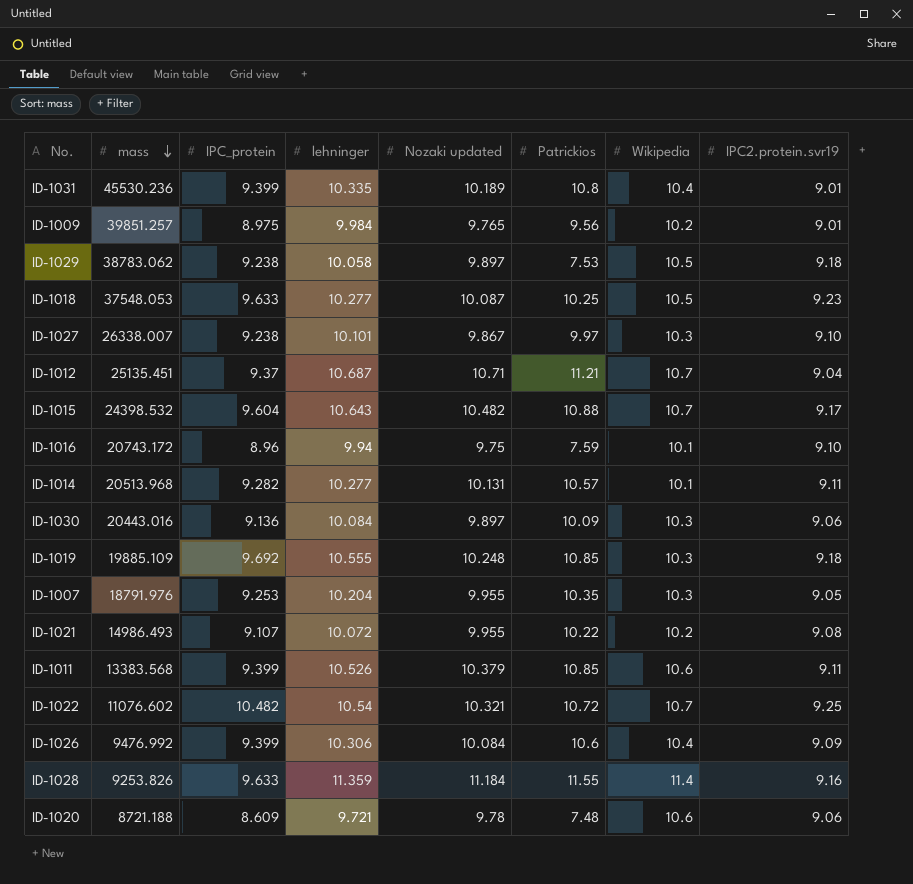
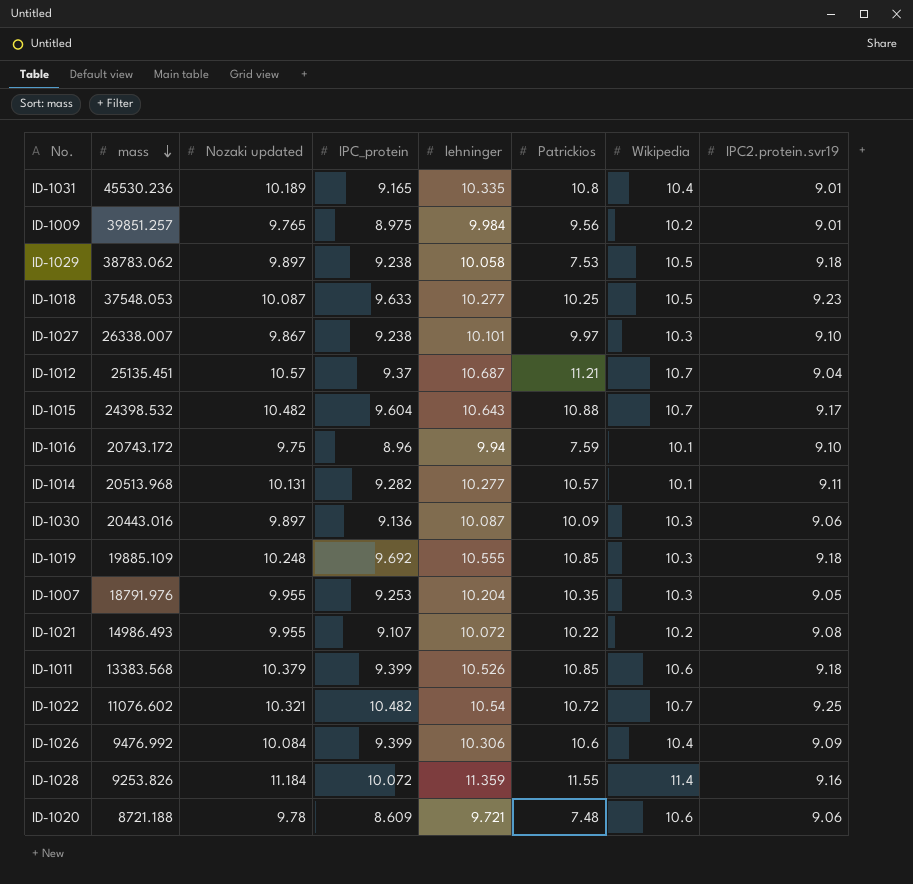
column Nozaki updated | position: 5 -> 3
ID-1031 | IPC_protein: 9.399 -> 9.165
ID-1012 | Nozaki updated: 10.71 -> 10.57
ID-1030 | lehninger: 10.084 -> 10.087
ID-1011 | IPC2.protein.svr19: 9.11 -> 9.18
ID-1028 | IPC_protein: 9.633 -> 10.072

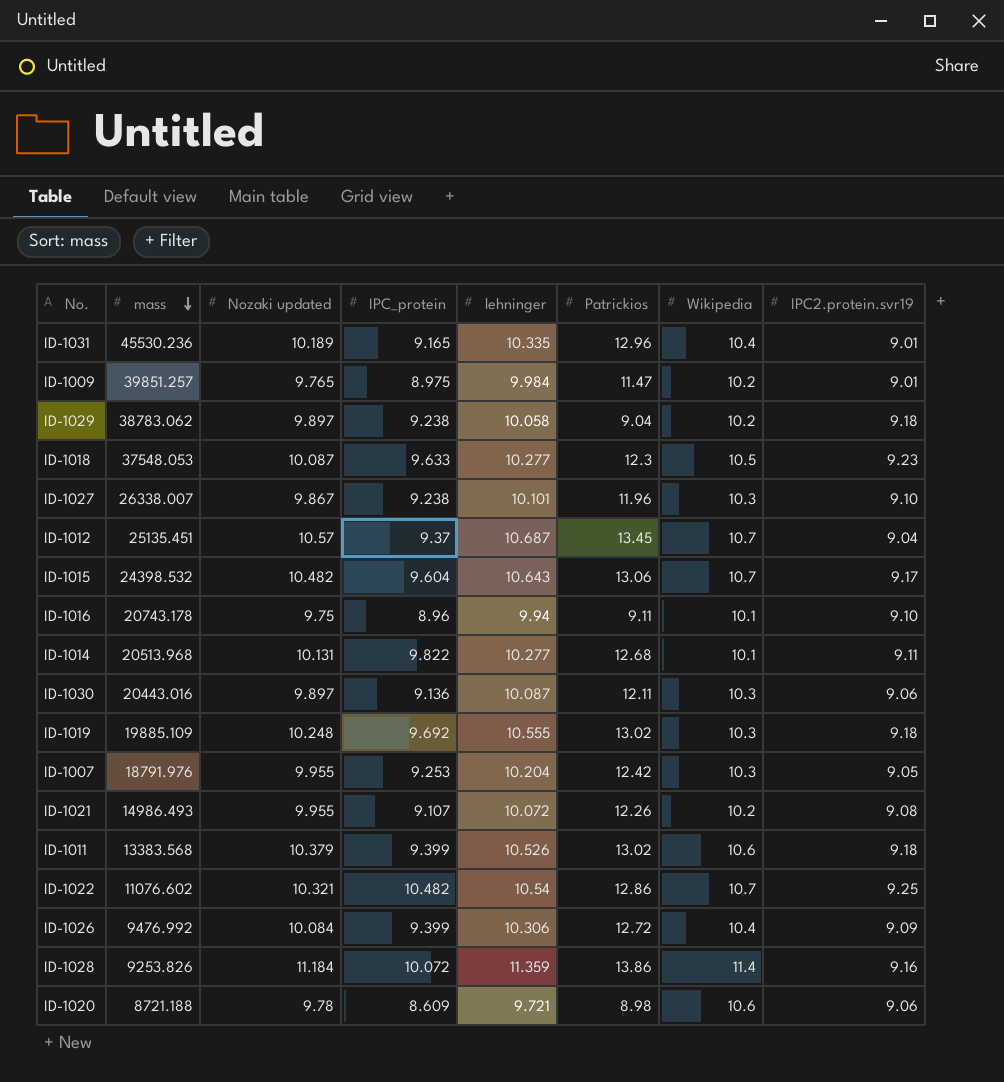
ID-1031 | Patrickios: 10.8 -> 12.96
ID-1009 | Patrickios: 9.56 -> 11.47
ID-1029 | Patrickios: 7.53 -> 9.04
ID-1029 | Wikipedia: 10.5 -> 10.2
ID-1018 | Patrickios: 10.25 -> 12.3
ID-1027 | Patrickios: 9.97 -> 11.96
ID-1012 | Patrickios: 11.21 -> 13.45
ID-1015 | Patrickios: 10.88 -> 13.06
ID-1016 | mass: 20743.172 -> 20743.178
ID-1016 | Patrickios: 7.59 -> 9.11
ID-1014 | IPC_protein: 9.282 -> 9.822
ID-1014 | Patrickios: 10.57 -> 12.68
ID-1030 | Patrickios: 10.09 -> 12.11
ID-1019 | Patrickios: 10.85 -> 13.02
ID-1007 | Patrickios: 10.35 -> 12.42
ID-1021 | Patrickios: 10.22 -> 12.26
ID-1011 | Patrickios: 10.85 -> 13.02
ID-1022 | Patrickios: 10.72 -> 12.86
ID-1026 | Patrickios: 10.6 -> 12.72
ID-1028 | Patrickios: 11.55 -> 13.86
ID-1020 | Patrickios: 7.48 -> 8.98

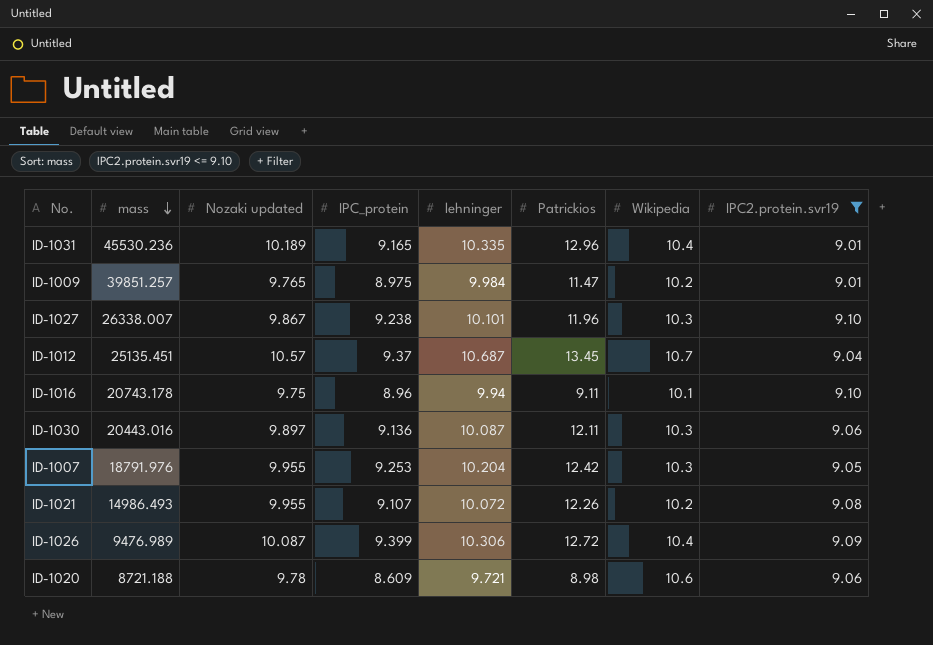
filter: none -> IPC2.protein.svr19 <= 9.10
ID-1026 | mass: 9476.992 -> 9476.989
ID-1026 | Nozaki updated: 10.084 -> 10.087

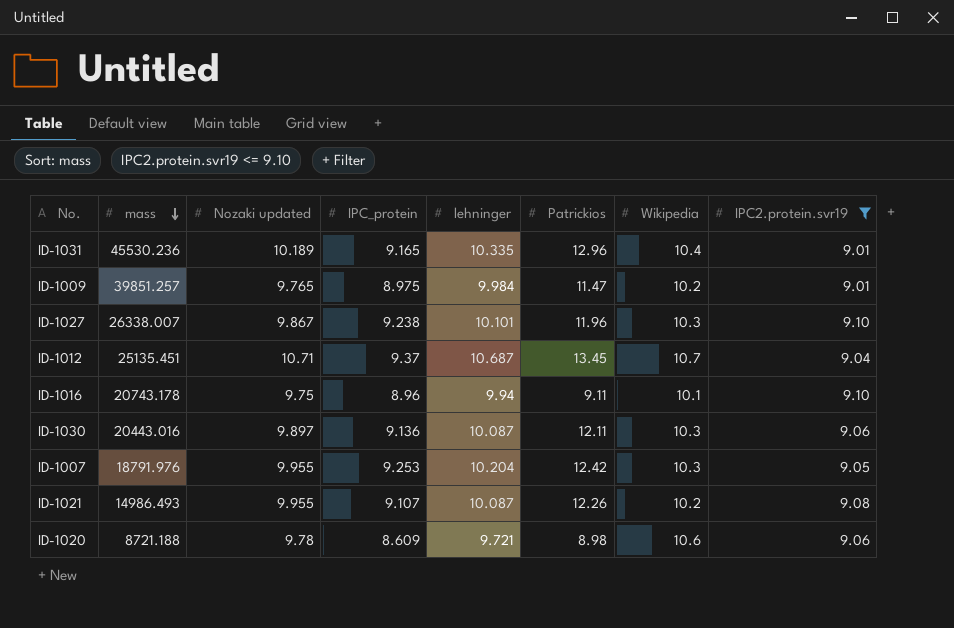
row ID-1026: 9476.989 | 10.087 | 9.399 | 10.306 | 12.72 | 10.4 | 9.09 -> none
ID-1012 | Nozaki updated: 10.57 -> 10.71
ID-1021 | lehninger: 10.072 -> 10.087

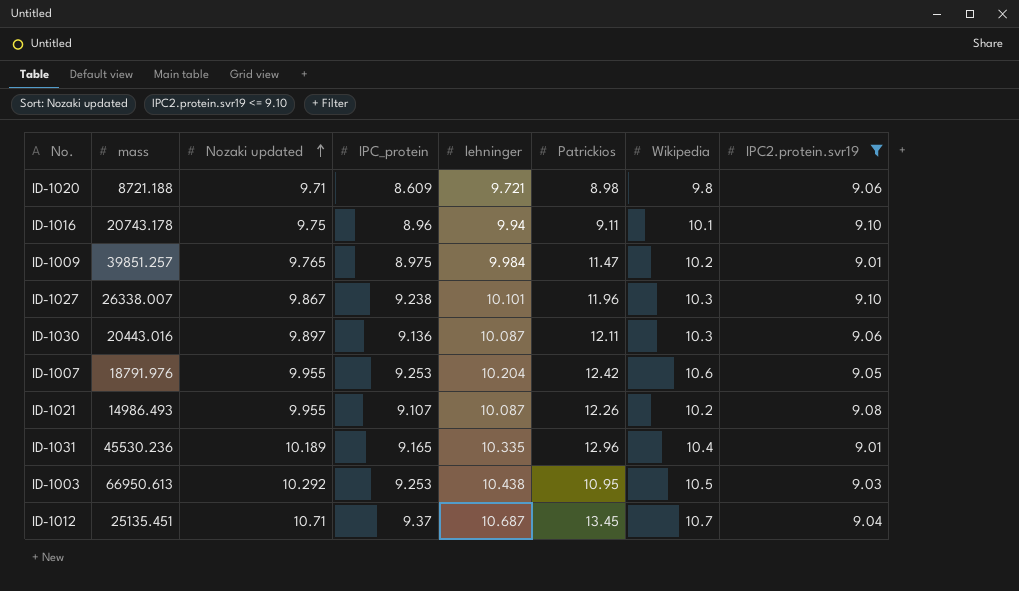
row order: mass descending -> Nozaki updated ascending
ID-1020 | Nozaki updated: 9.78 -> 9.71
ID-1020 | Wikipedia: 10.6 -> 9.8
ID-1007 | Wikipedia: 10.3 -> 10.6
row ID-1003: none -> 66950.613 | 10.292 | 9.253 | 10.438 | 10.95 | 10.5 | 9.03

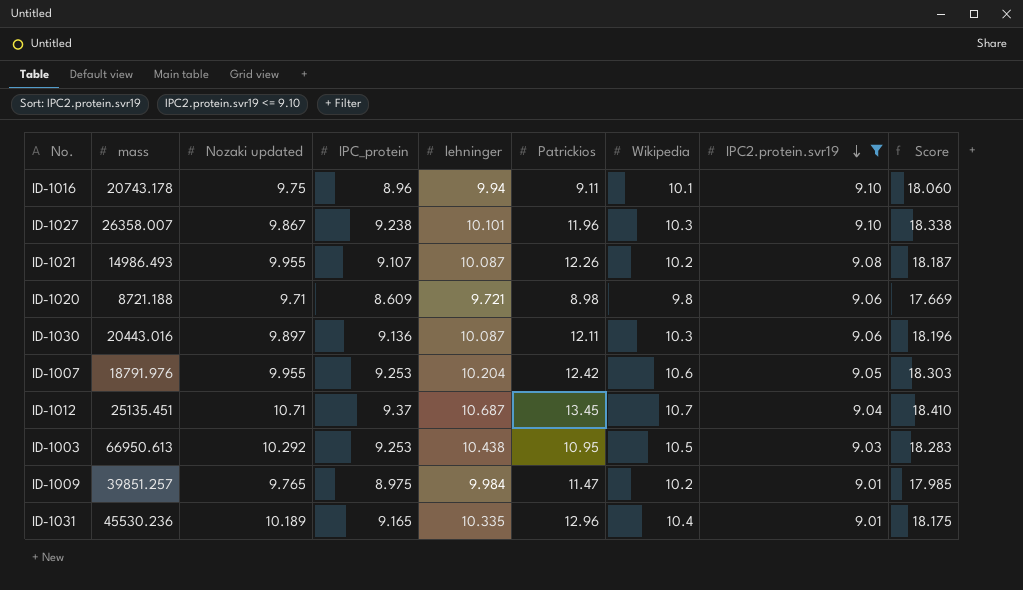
row order: Nozaki updated ascending -> IPC2.protein.svr19 descending
column Score | formula: none -> [IPC_protein] + [IPC2.protein.svr19]
ID-1027 | mass: 26338.007 -> 26358.007

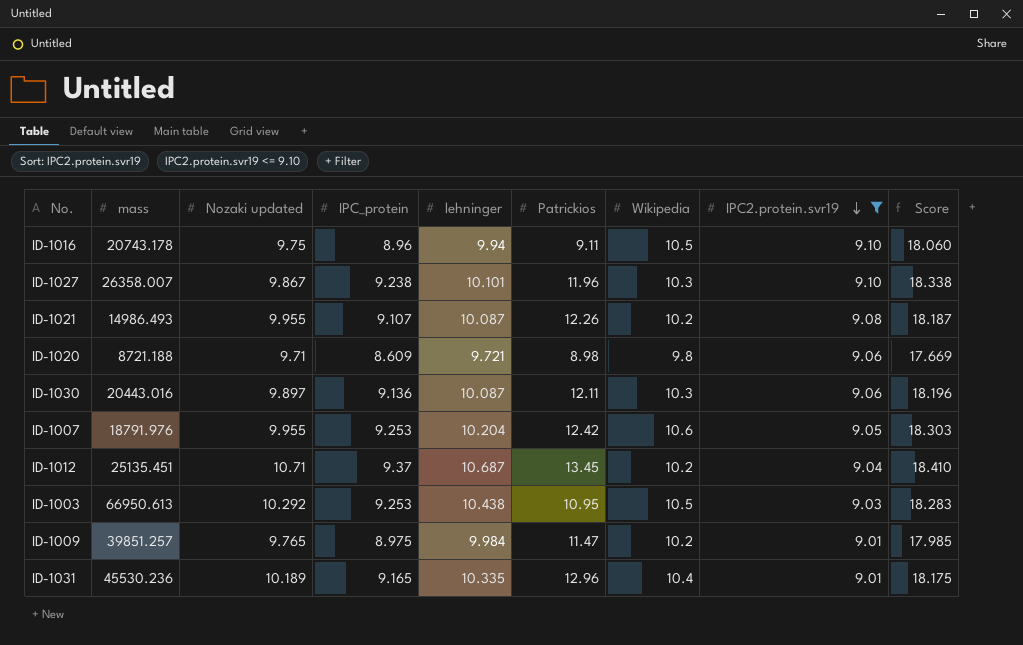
ID-1016 | Wikipedia: 10.1 -> 10.5
ID-1012 | Wikipedia: 10.7 -> 10.2

